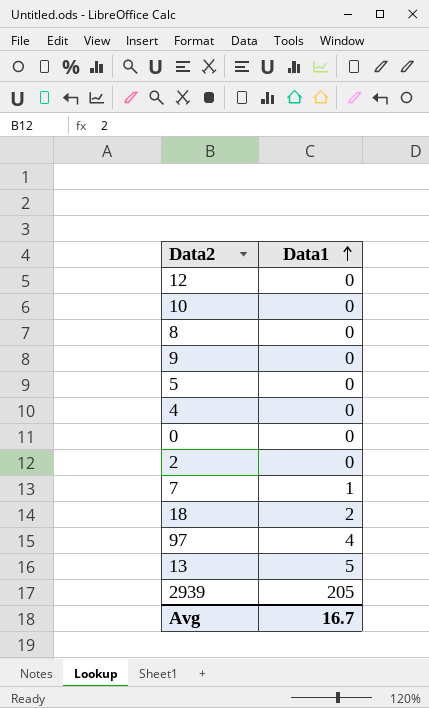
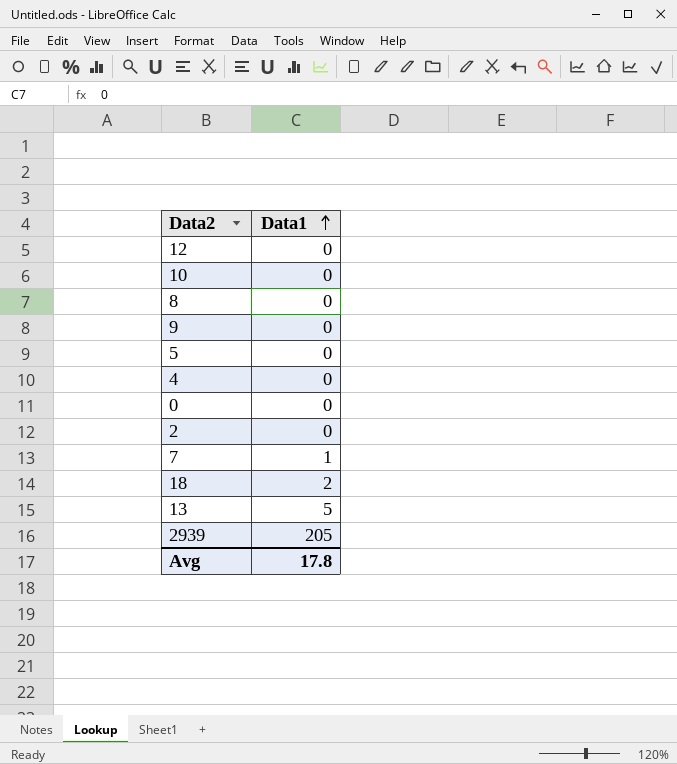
row 97: 4 -> none
Avg | Data1: 16.7 -> 17.8

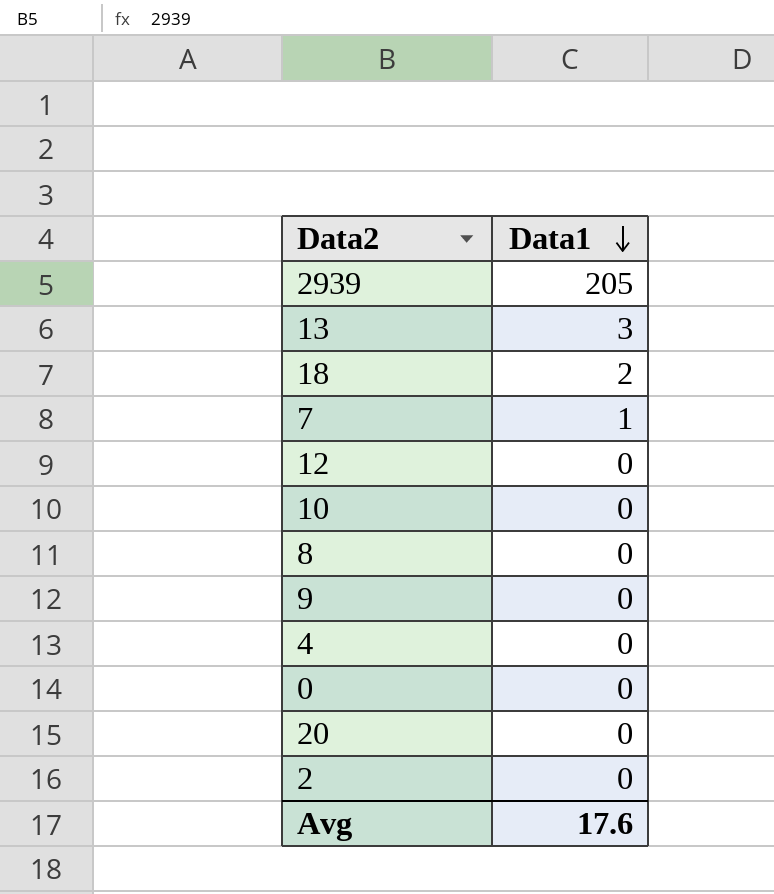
row order: Data1 ascending -> Data1 descending
row 5: 0 -> none
13 | Data1: 5 -> 3
row 20: none -> 0
Avg | Data1: 17.8 -> 17.6

